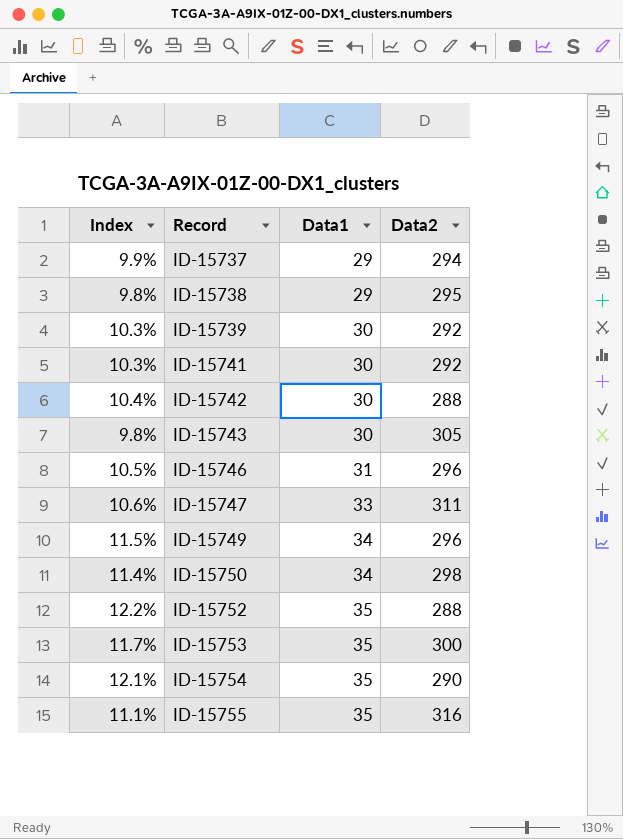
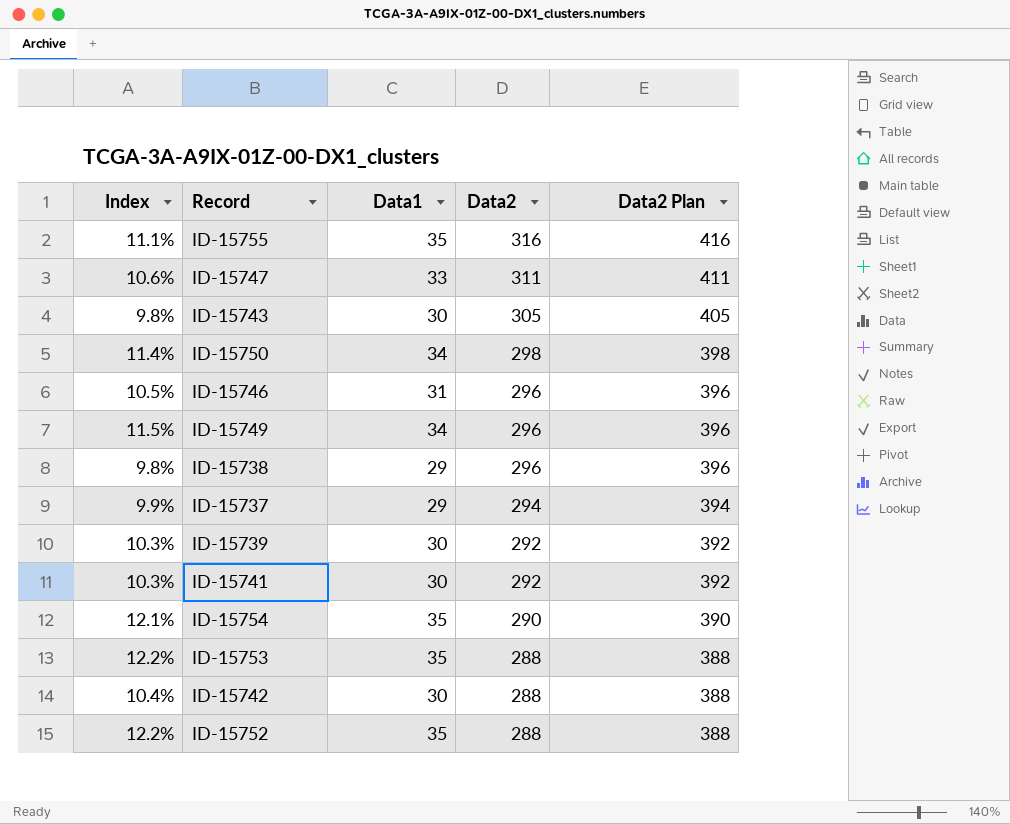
row order: Record ascending -> Data2 descending
column Data2 Plan | formula: none -> [Data2] + 100
ID-15738 | Data2: 295 -> 296
ID-15753 | Index: 11.7% -> 12.2%
ID-15753 | Data2: 300 -> 288

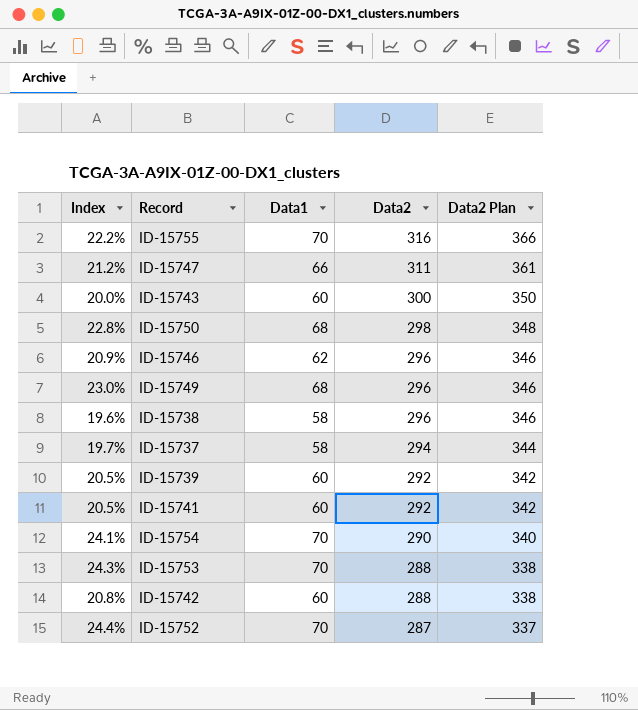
column Data2 Plan | formula: [Data2] + 100 -> [Data2] + 50
ID-15755 | Index: 11.1% -> 22.2%
ID-15755 | Data1: 35 -> 70
ID-15747 | Index: 10.6% -> 21.2%
ID-15747 | Data1: 33 -> 66
ID-15743 | Index: 9.8% -> 20.0%
ID-15743 | Data1: 30 -> 60
ID-15743 | Data2: 305 -> 300
ID-15750 | Index: 11.4% -> 22.8%
ID-15750 | Data1: 34 -> 68
ID-15746 | Index: 10.5% -> 20.9%
ID-15746 | Data1: 31 -> 62
ID-15749 | Index: 11.5% -> 23.0%
ID-15749 | Data1: 34 -> 68
ID-15738 | Index: 9.8% -> 19.6%
ID-15738 | Data1: 29 -> 58
ID-15737 | Index: 9.9% -> 19.7%
ID-15737 | Data1: 29 -> 58
ID-15739 | Index: 10.3% -> 20.5%
ID-15739 | Data1: 30 -> 60
ID-15741 | Index: 10.3% -> 20.5%
ID-15741 | Data1: 30 -> 60
ID-15754 | Index: 12.1% -> 24.1%
ID-15754 | Data1: 35 -> 70
ID-15753 | Index: 12.2% -> 24.3%
ID-15753 | Data1: 35 -> 70
ID-15742 | Index: 10.4% -> 20.8%
ID-15742 | Data1: 30 -> 60
ID-15752 | Index: 12.2% -> 24.4%
ID-15752 | Data1: 35 -> 70
ID-15752 | Data2: 288 -> 287

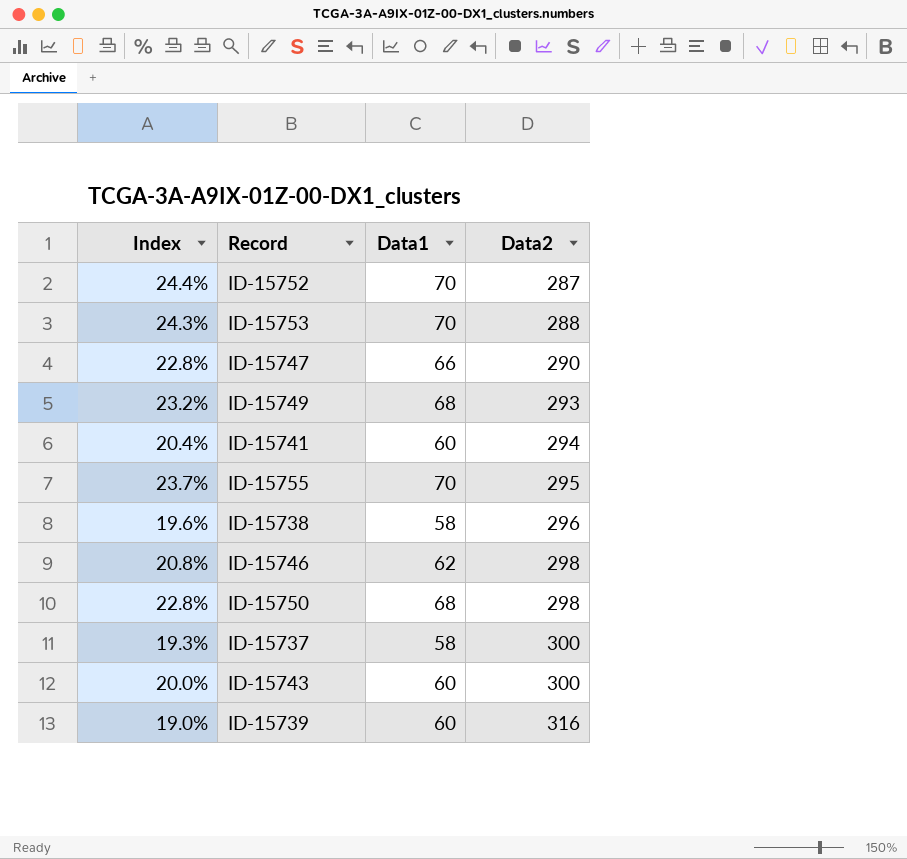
row order: Data2 descending -> Data2 ascending
column Data2 Plan | formula: [Data2] + 50 -> none
row ID-15754: 24.1% | 70 | 290 | 340 -> none
row ID-15742: 20.8% | 60 | 288 | 338 -> none
ID-15747 | Index: 21.2% -> 22.8%
ID-15747 | Data2: 311 -> 290
ID-15749 | Index: 23.0% -> 23.2%
ID-15749 | Data2: 296 -> 293
ID-15741 | Index: 20.5% -> 20.4%
ID-15741 | Data2: 292 -> 294
ID-15755 | Index: 22.2% -> 23.7%
ID-15755 | Data2: 316 -> 295
ID-15746 | Index: 20.9% -> 20.8%
ID-15746 | Data2: 296 -> 298
ID-15737 | Index: 19.7% -> 19.3%
ID-15737 | Data2: 294 -> 300
ID-15739 | Index: 20.5% -> 19.0%
ID-15739 | Data2: 292 -> 316

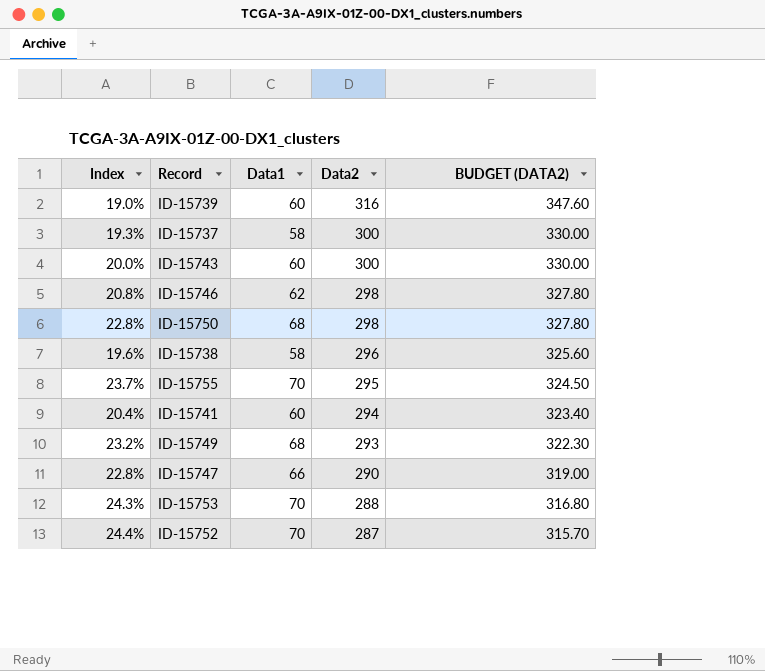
row order: Data2 ascending -> Data2 descending
column BUDGET (DATA2) | formula: none -> [Data2] * 1.1

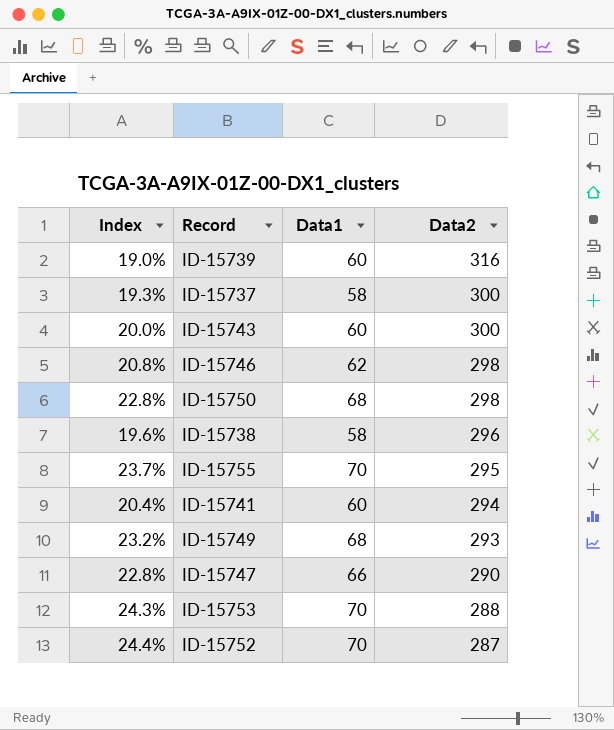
column BUDGET (DATA2) | formula: [Data2] * 1.1 -> none

